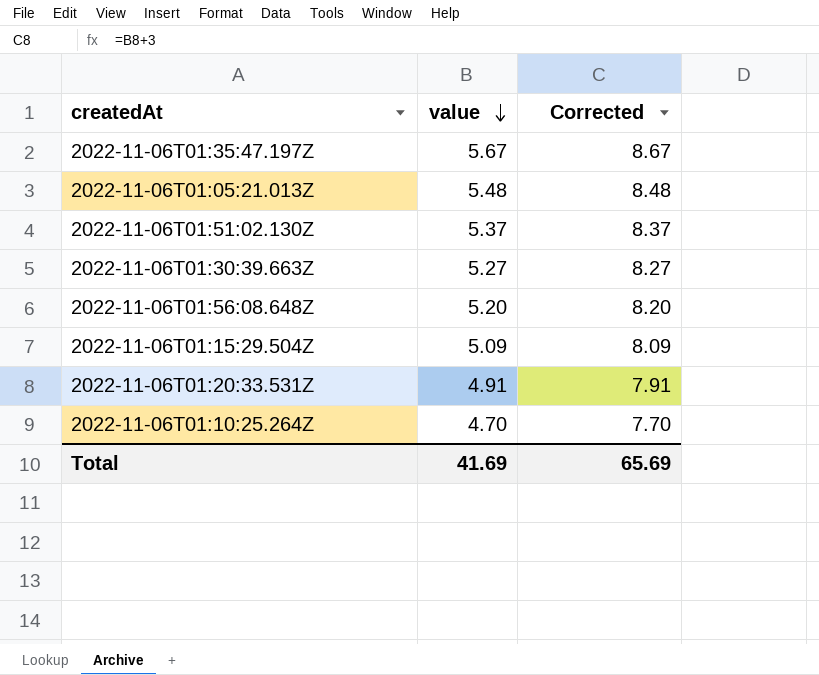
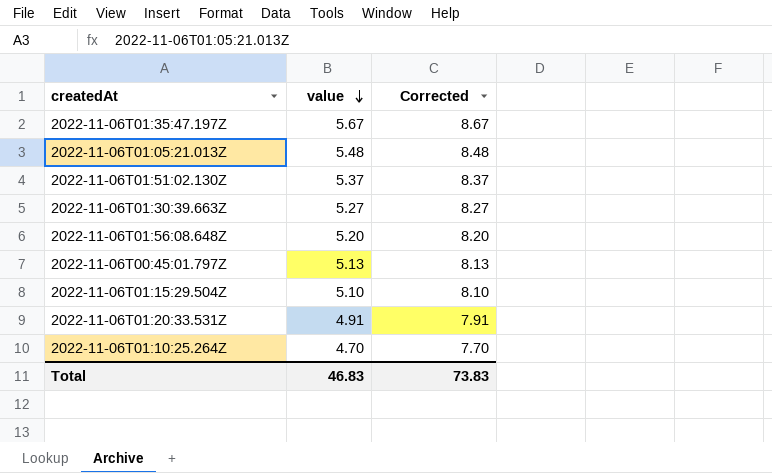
row 2022-11-06T00:45:01.797Z: none -> 5.13 | 8.13
2022-11-06T01:15:29.504Z | value: 5.09 -> 5.10
2022-11-06T01:15:29.504Z | Corrected: 8.09 -> 8.10
Total | value: 41.69 -> 46.83
Total | Corrected: 65.69 -> 73.83

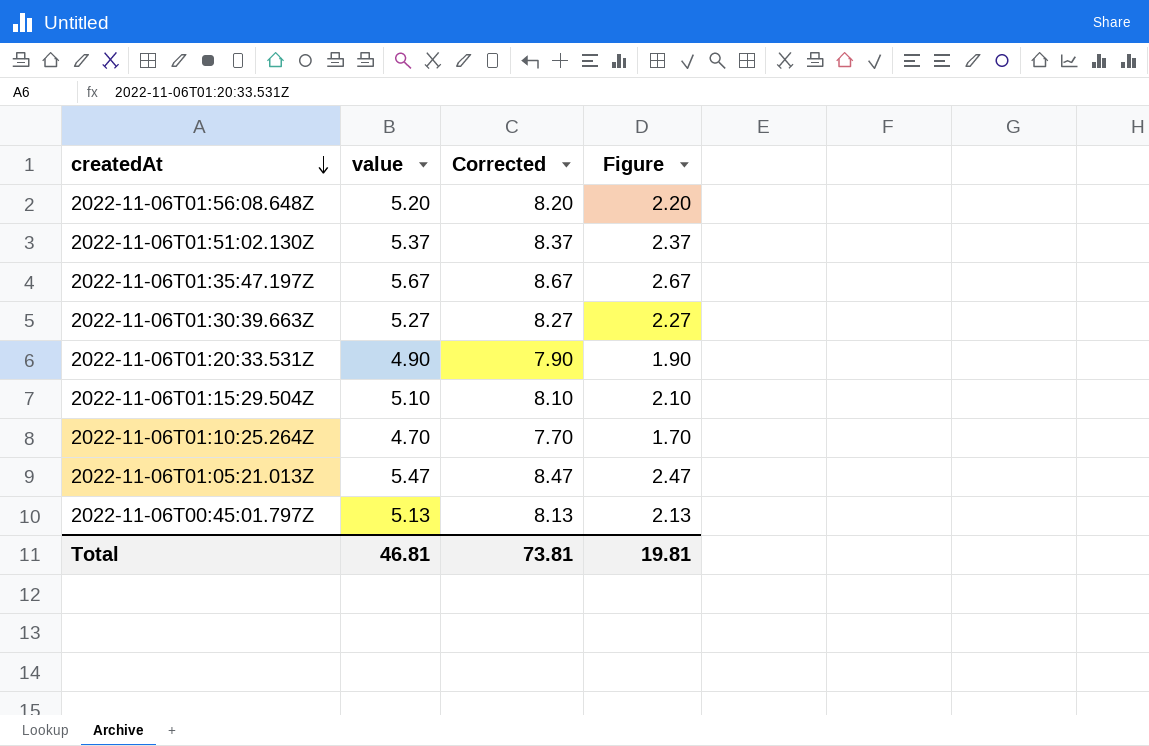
row order: value descending -> createdAt descending
column Figure | formula: none -> [value] - 3
2022-11-06T01:20:33.531Z | value: 4.91 -> 4.90
2022-11-06T01:20:33.531Z | Corrected: 7.91 -> 7.90
2022-11-06T01:05:21.013Z | value: 5.48 -> 5.47
2022-11-06T01:05:21.013Z | Corrected: 8.48 -> 8.47
Total | value: 46.83 -> 46.81
Total | Corrected: 73.83 -> 73.81

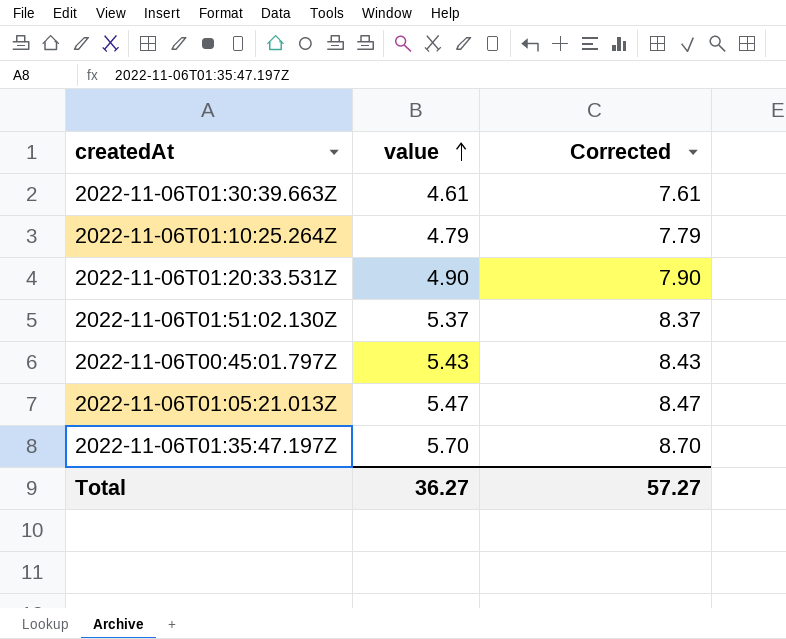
row order: createdAt descending -> value ascending
column Figure | formula: [value] - 3 -> none
row 2022-11-06T01:56:08.648Z: 5.20 | 8.20 | 2.20 -> none
row 2022-11-06T01:15:29.504Z: 5.10 | 8.10 | 2.10 -> none
2022-11-06T01:30:39.663Z | value: 5.27 -> 4.61
2022-11-06T01:30:39.663Z | Corrected: 8.27 -> 7.61
2022-11-06T01:10:25.264Z | value: 4.70 -> 4.79
2022-11-06T01:10:25.264Z | Corrected: 7.70 -> 7.79
2022-11-06T00:45:01.797Z | value: 5.13 -> 5.43
2022-11-06T00:45:01.797Z | Corrected: 8.13 -> 8.43
2022-11-06T01:35:47.197Z | value: 5.67 -> 5.70
2022-11-06T01:35:47.197Z | Corrected: 8.67 -> 8.70
Total | value: 46.81 -> 36.27
Total | Corrected: 73.81 -> 57.27

